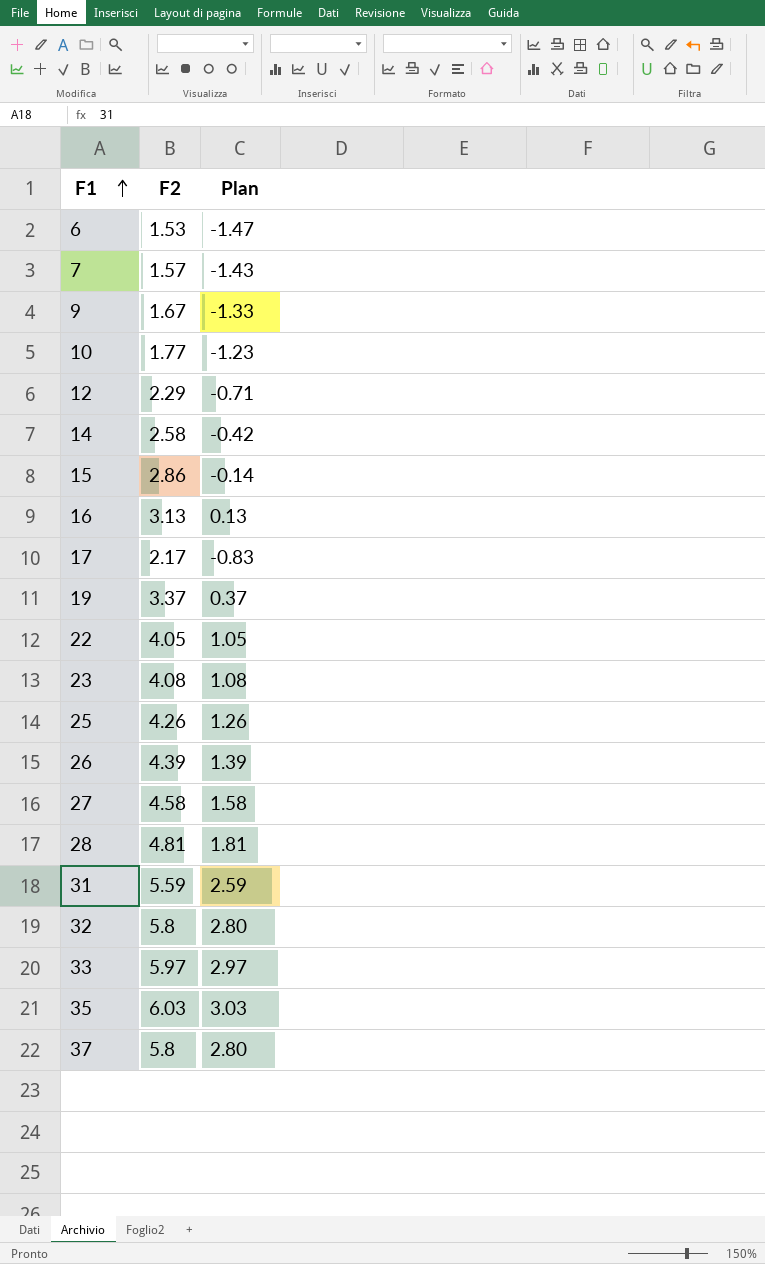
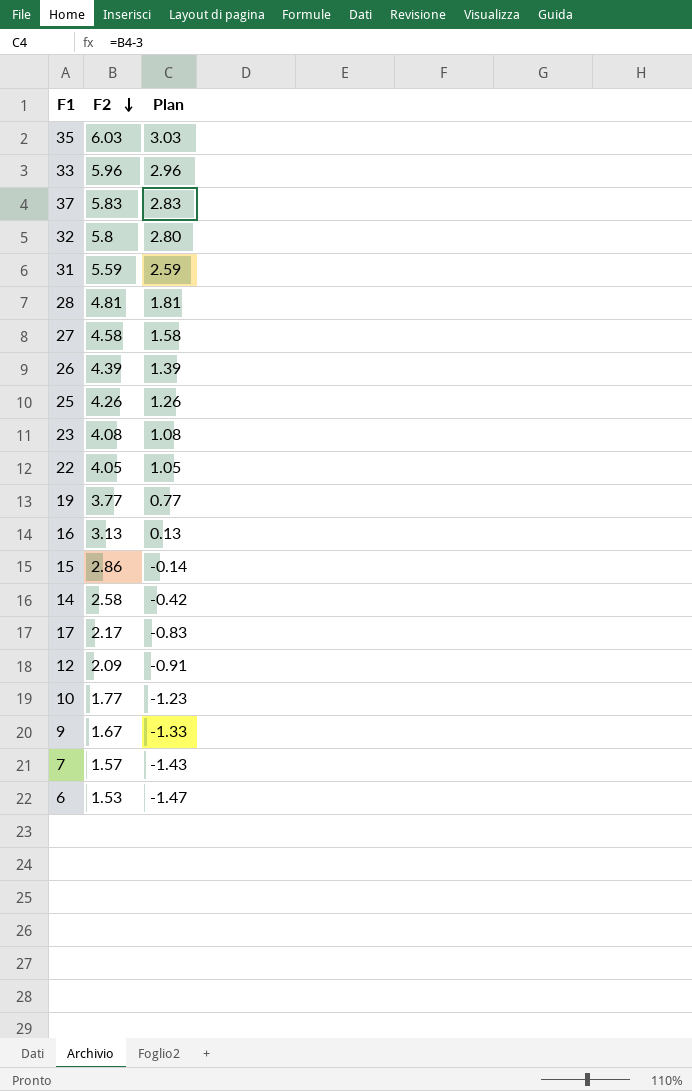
row order: F1 ascending -> F2 descending
33 | F2: 5.97 -> 5.96
33 | Plan: 2.97 -> 2.96
37 | F2: 5.8 -> 5.83
37 | Plan: 2.80 -> 2.83
19 | F2: 3.37 -> 3.77
19 | Plan: 0.37 -> 0.77
12 | F2: 2.29 -> 2.09
12 | Plan: -0.71 -> -0.91

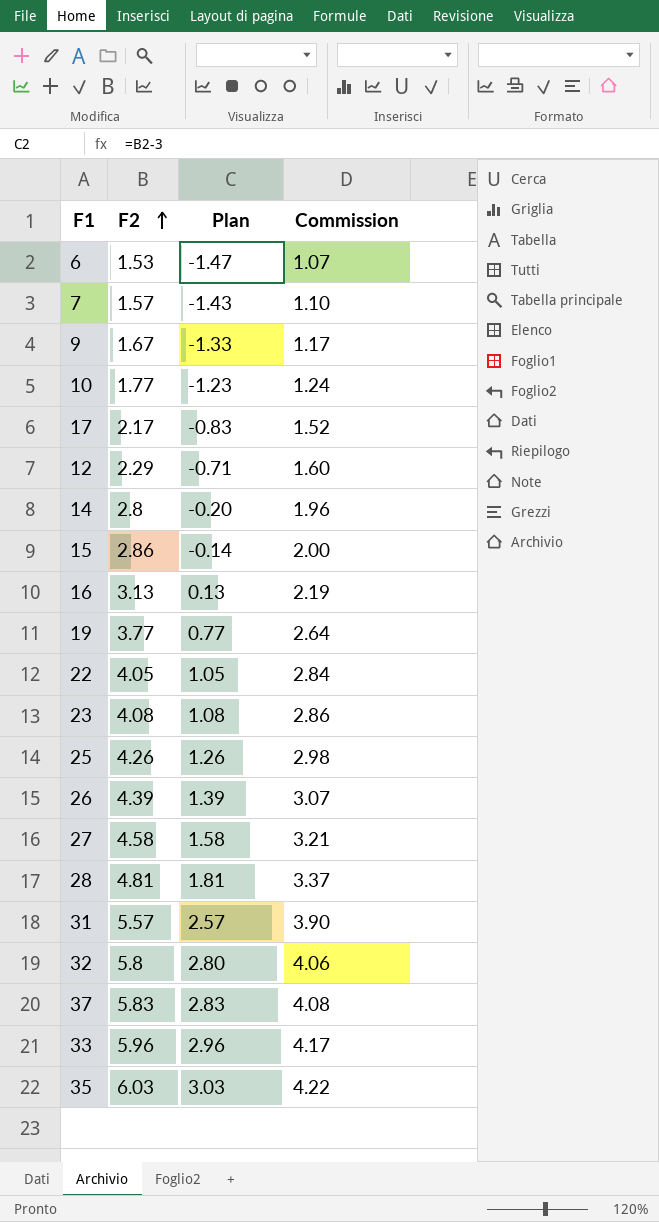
row order: F2 descending -> F2 ascending
column Commission | formula: none -> [F2] * 0.7
12 | F2: 2.09 -> 2.29
12 | Plan: -0.91 -> -0.71
14 | F2: 2.58 -> 2.8
14 | Plan: -0.42 -> -0.20
31 | F2: 5.59 -> 5.57
31 | Plan: 2.59 -> 2.57

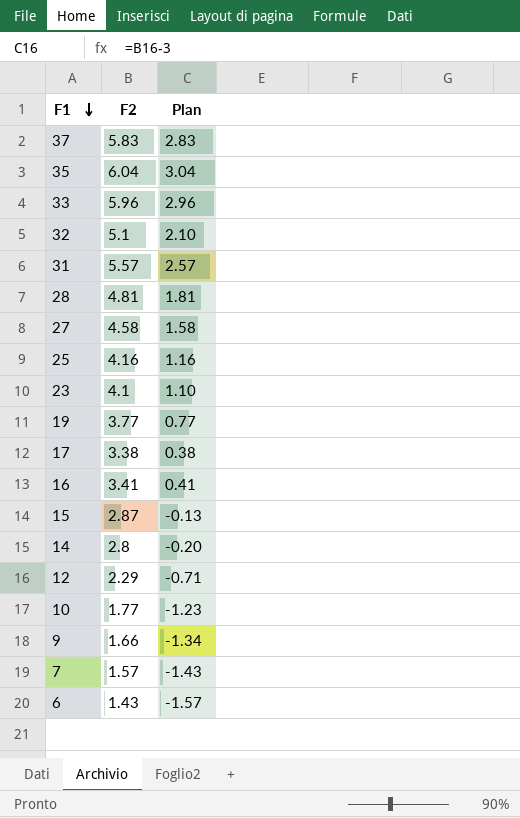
row order: F2 ascending -> F1 descending
column Commission | formula: [F2] * 0.7 -> none
row 22: 4.05 | 1.05 | 2.84 -> none
row 26: 4.39 | 1.39 | 3.07 -> none
35 | F2: 6.03 -> 6.04
35 | Plan: 3.03 -> 3.04
32 | F2: 5.8 -> 5.1
32 | Plan: 2.80 -> 2.10
25 | F2: 4.26 -> 4.16
25 | Plan: 1.26 -> 1.16
23 | F2: 4.08 -> 4.1
23 | Plan: 1.08 -> 1.10
17 | F2: 2.17 -> 3.38
17 | Plan: -0.83 -> 0.38
16 | F2: 3.13 -> 3.41
16 | Plan: 0.13 -> 0.41
15 | F2: 2.86 -> 2.87
15 | Plan: -0.14 -> -0.13
9 | F2: 1.67 -> 1.66
9 | Plan: -1.33 -> -1.34
6 | F2: 1.53 -> 1.43
6 | Plan: -1.47 -> -1.57

